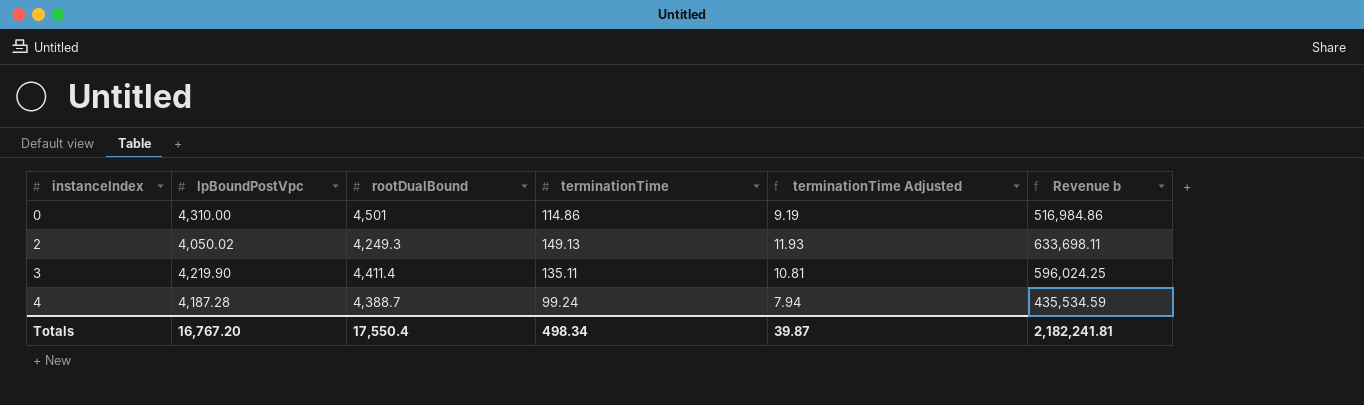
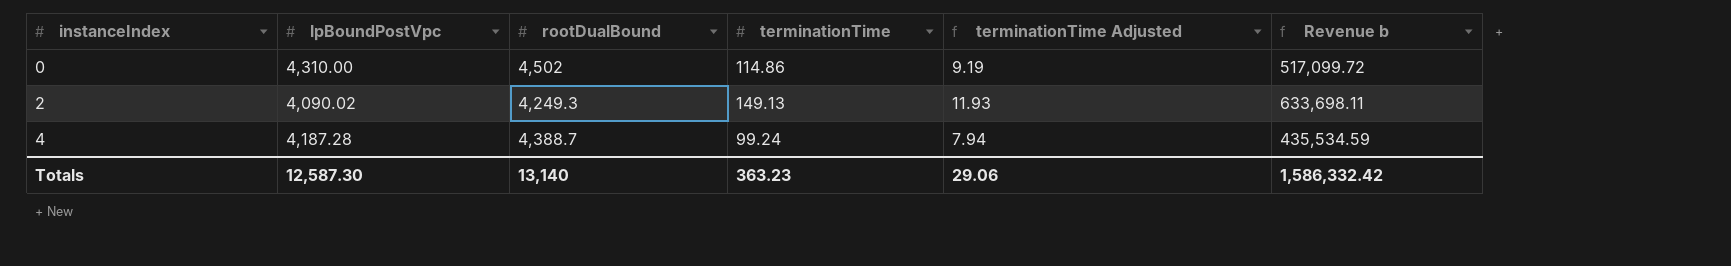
row 3: 4,219.90 | 4,411.4 | 135.11 | 10.81 | 596,024.25 -> none
0 | rootDualBound: 4,501 -> 4,502
0 | Revenue b: 516,984.86 -> 517,099.72
2 | lpBoundPostVpc: 4,050.02 -> 4,090.02
Totals | lpBoundPostVpc: 16,767.20 -> 12,587.30
Totals | rootDualBound: 17,550.4 -> 13,140
Totals | terminationTime: 498.34 -> 363.23
Totals | terminationTime Adjusted: 39.87 -> 29.06
Totals | Revenue b: 2,182,241.81 -> 1,586,332.42

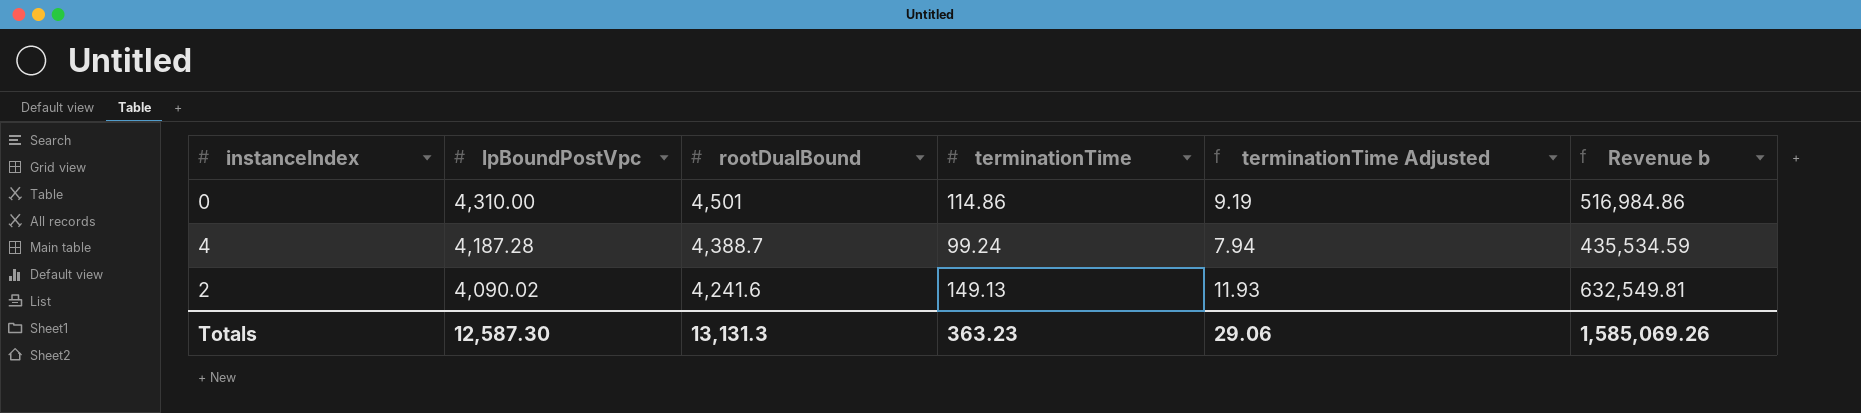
row order: instanceIndex ascending -> lpBoundPostVpc descending
0 | rootDualBound: 4,502 -> 4,501
0 | Revenue b: 517,099.72 -> 516,984.86
2 | rootDualBound: 4,249.3 -> 4,241.6
2 | Revenue b: 633,698.11 -> 632,549.81
Totals | rootDualBound: 13,140 -> 13,131.3
Totals | Revenue b: 1,586,332.42 -> 1,585,069.26

